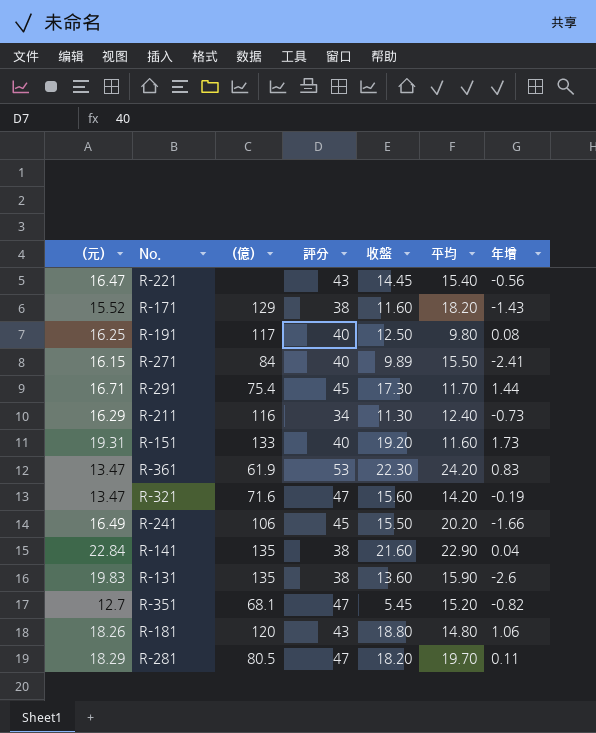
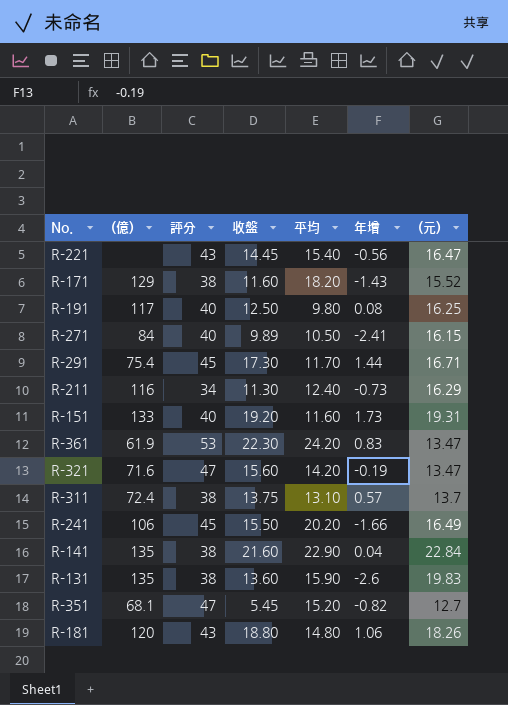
column (元) | position: 1 -> 7
row R-281: 18.29 | 80.5 | 47 | 18.20 | 19.70 | 0.11 -> none
R-271 | 平均: 15.50 -> 10.50
row R-311: none -> 72.4 | 38 | 13.75 | 13.10 | 0.57 | 13.7

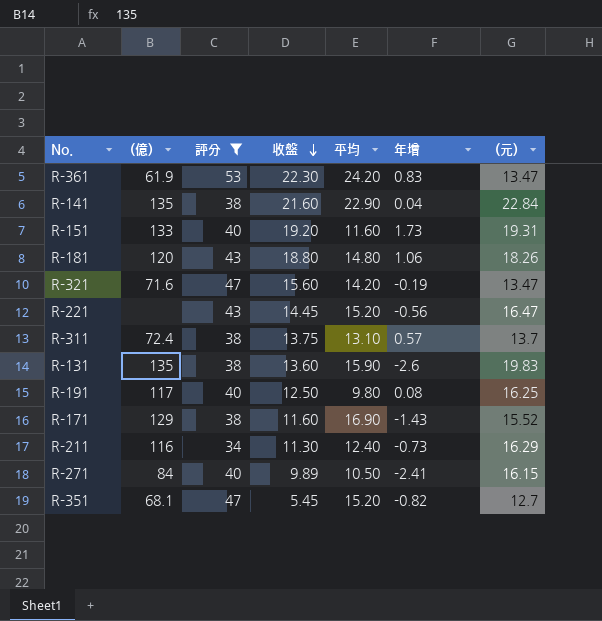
filter: none -> 評分 != 45
row order: none -> 收盤 descending
R-221 | 平均: 15.40 -> 15.20
R-171 | 平均: 18.20 -> 16.90

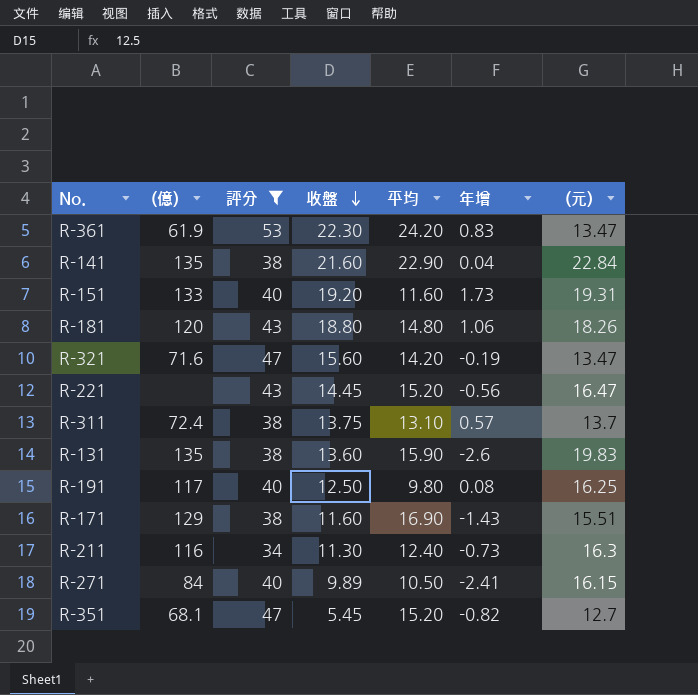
R-171 | (元): 15.52 -> 15.51
R-211 | (元): 16.29 -> 16.3

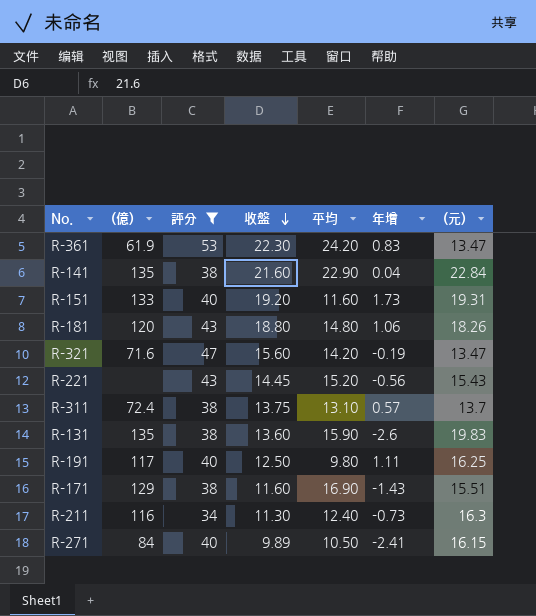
row R-351: 68.1 | 47 | 5.45 | 15.20 | -0.82 | 12.7 -> none
R-221 | (元): 16.47 -> 15.43
R-191 | 年增: 0.08 -> 1.11

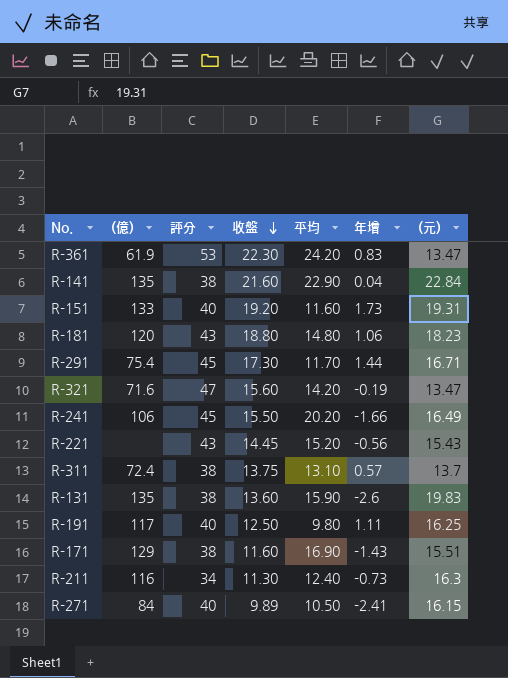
filter: 評分 != 45 -> none
R-181 | (元): 18.26 -> 18.23

